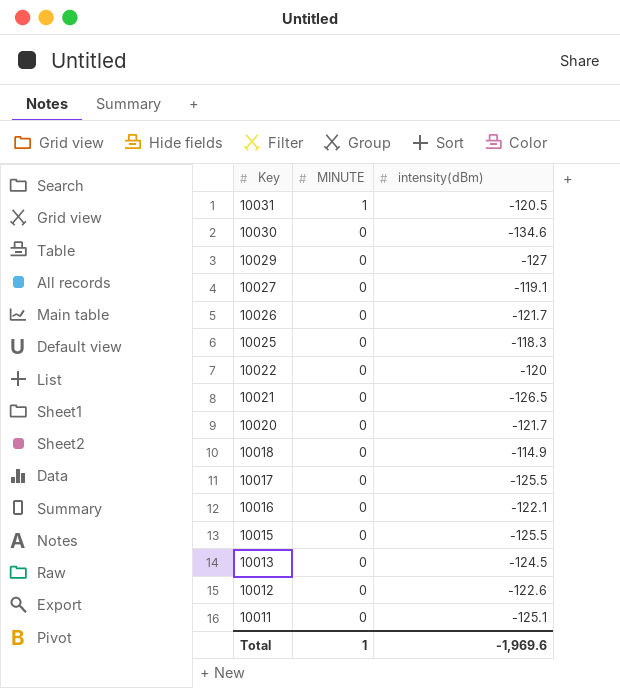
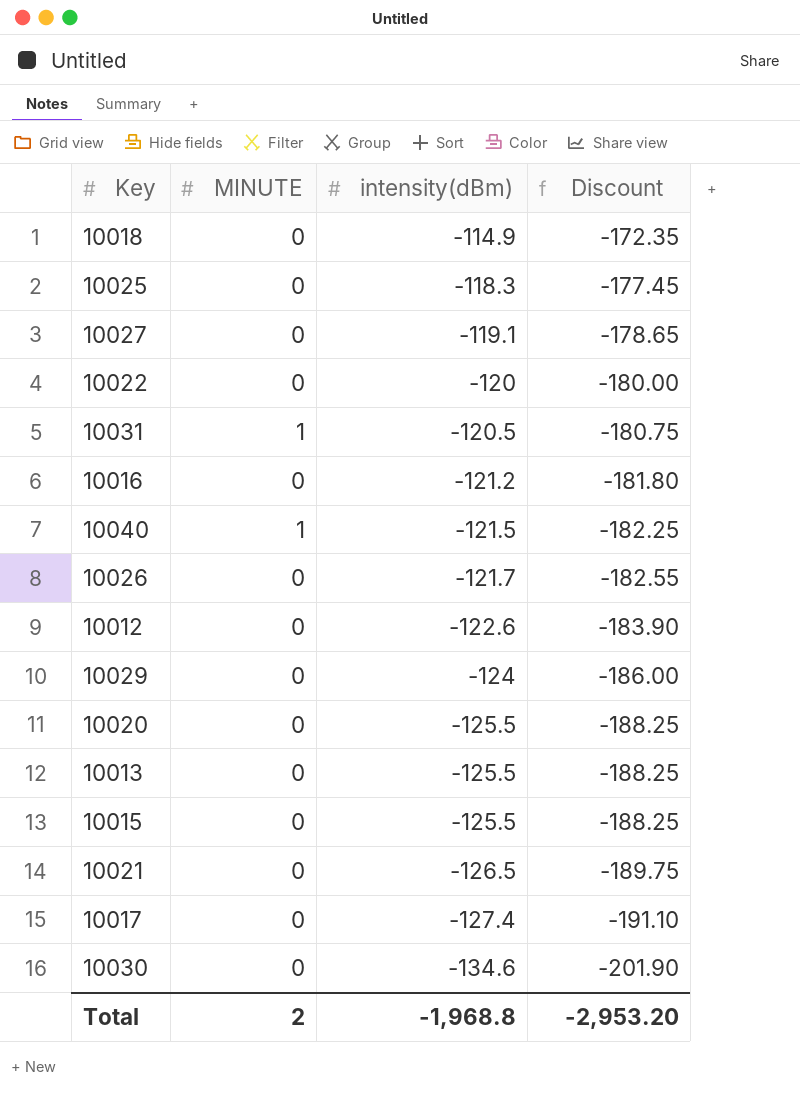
row order: Key descending -> intensity(dBm) descending
column Discount | formula: none -> [intensity(dBm)] * 1.5
row 10011: 0 | -125.1 -> none
10016 | intensity(dBm): -122.1 -> -121.2
row 10040: none -> 1 | -121.5 | -182.25
10029 | intensity(dBm): -127 -> -124
10020 | intensity(dBm): -121.7 -> -125.5
10013 | intensity(dBm): -124.5 -> -125.5
10017 | intensity(dBm): -125.5 -> -127.4
Total | MINUTE: 1 -> 2
Total | intensity(dBm): -1,969.6 -> -1,968.8

